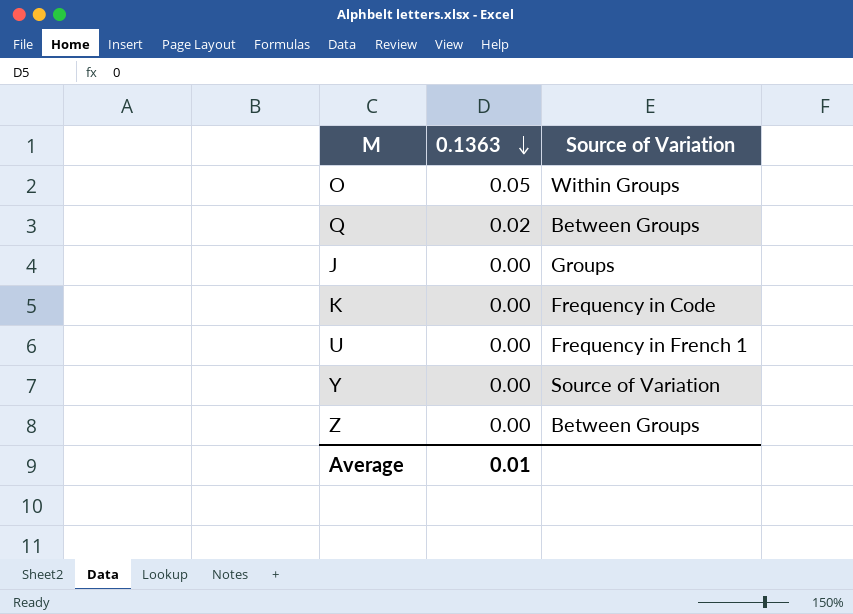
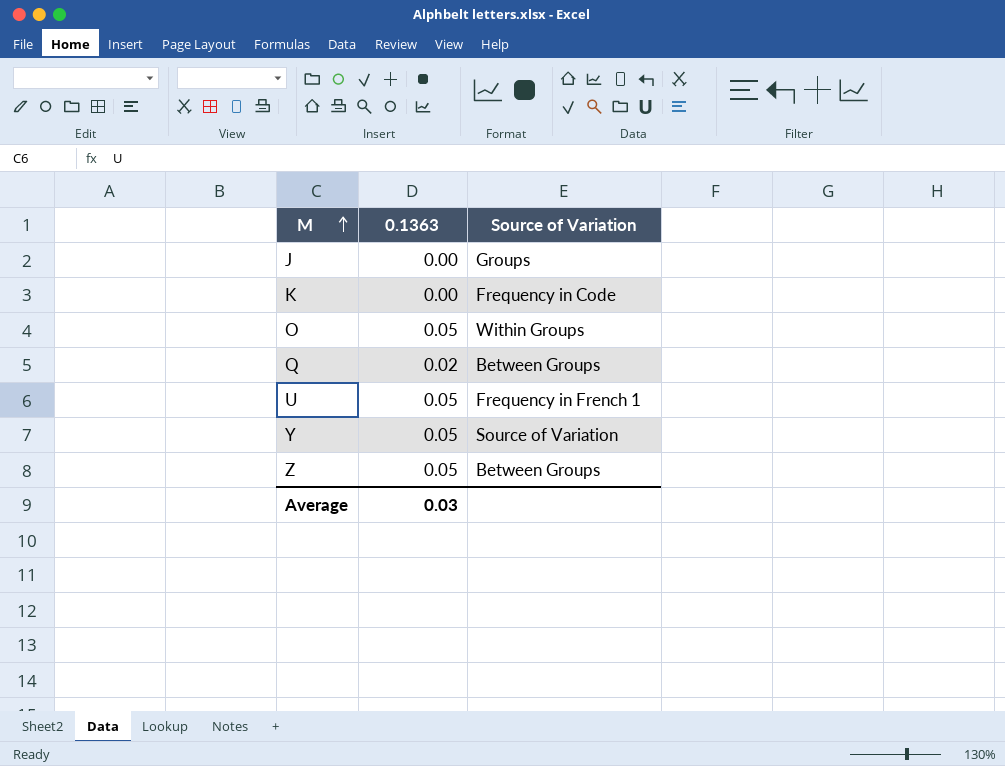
row order: 0.1363 descending -> M ascending
U | 0.1363: 0.00 -> 0.05
Y | 0.1363: 0.00 -> 0.05
Z | 0.1363: 0.00 -> 0.05
Average | 0.1363: 0.01 -> 0.03

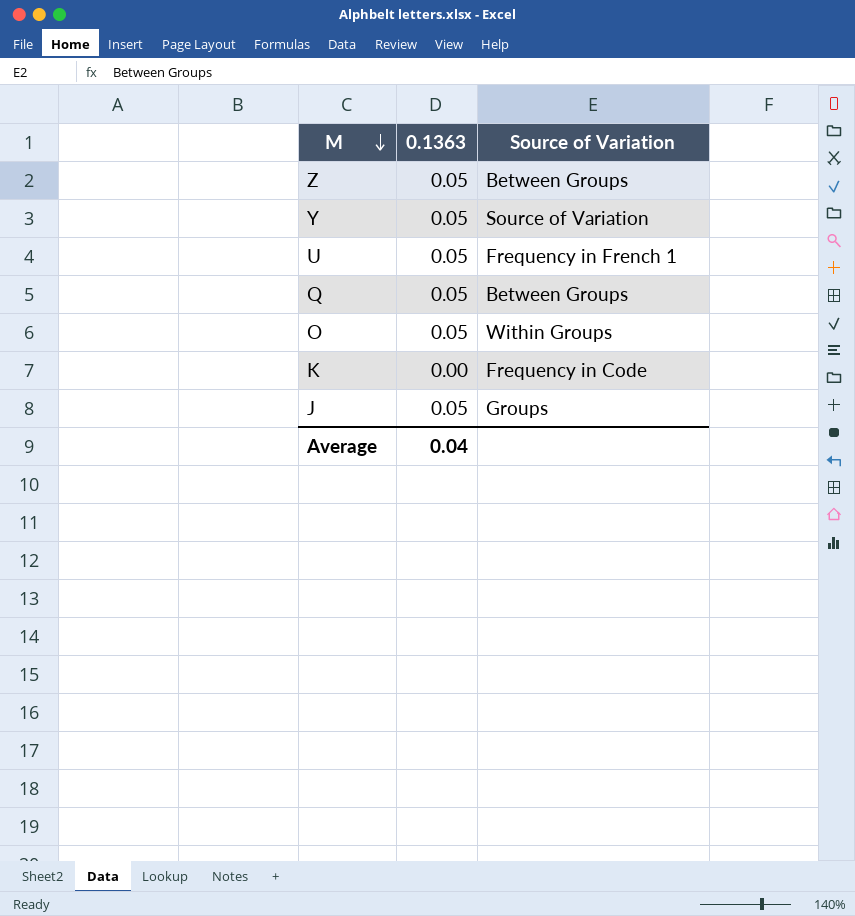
row order: M ascending -> M descending
Q | 0.1363: 0.02 -> 0.05
J | 0.1363: 0.00 -> 0.05
Average | 0.1363: 0.03 -> 0.04

